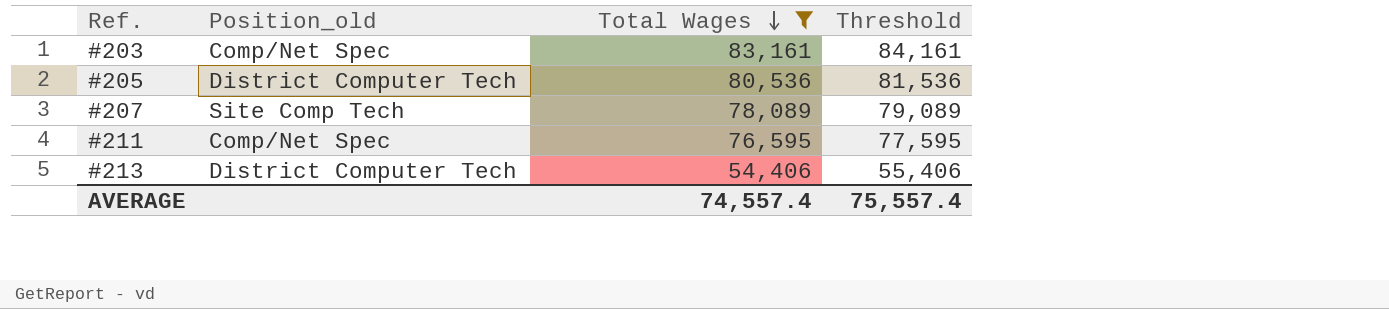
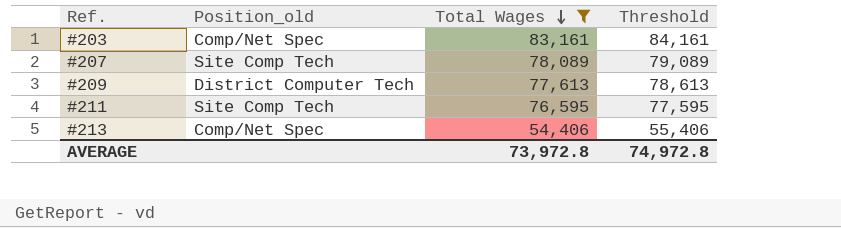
row #205: District Computer Tech | 80,536 | 81,536 -> none
row #209: none -> District Computer Tech | 77,613 | 78,613
#211 | Position_old: Comp/Net Spec -> Site Comp Tech
#213 | Position_old: District Computer Tech -> Comp/Net Spec
AVERAGE | Total Wages: 74,557.4 -> 73,972.8
AVERAGE | Threshold: 75,557.4 -> 74,972.8

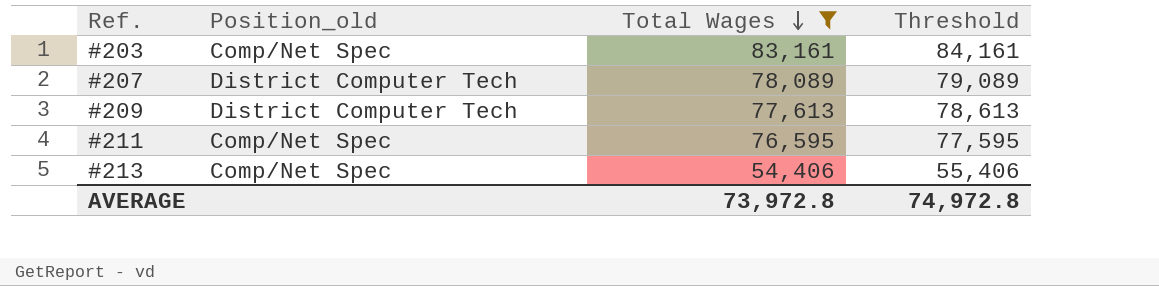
#207 | Position_old: Site Comp Tech -> District Computer Tech
#211 | Position_old: Site Comp Tech -> Comp/Net Spec

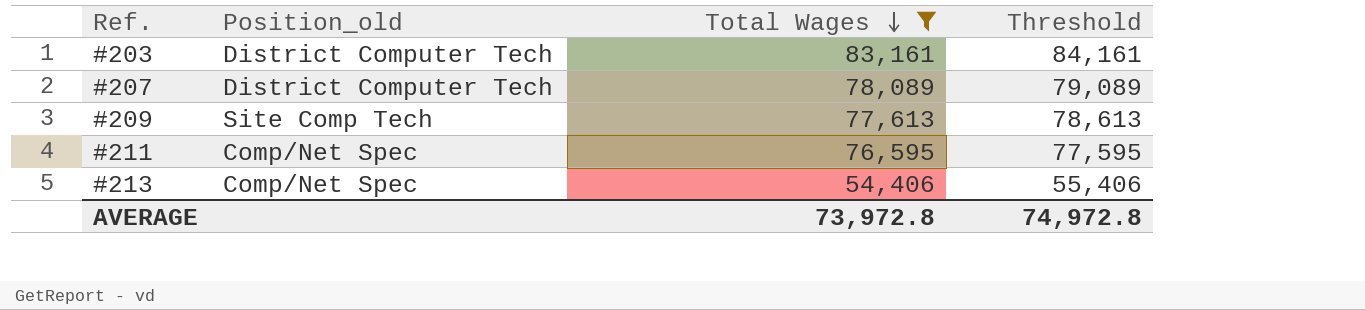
#203 | Position_old: Comp/Net Spec -> District Computer Tech
#209 | Position_old: District Computer Tech -> Site Comp Tech

